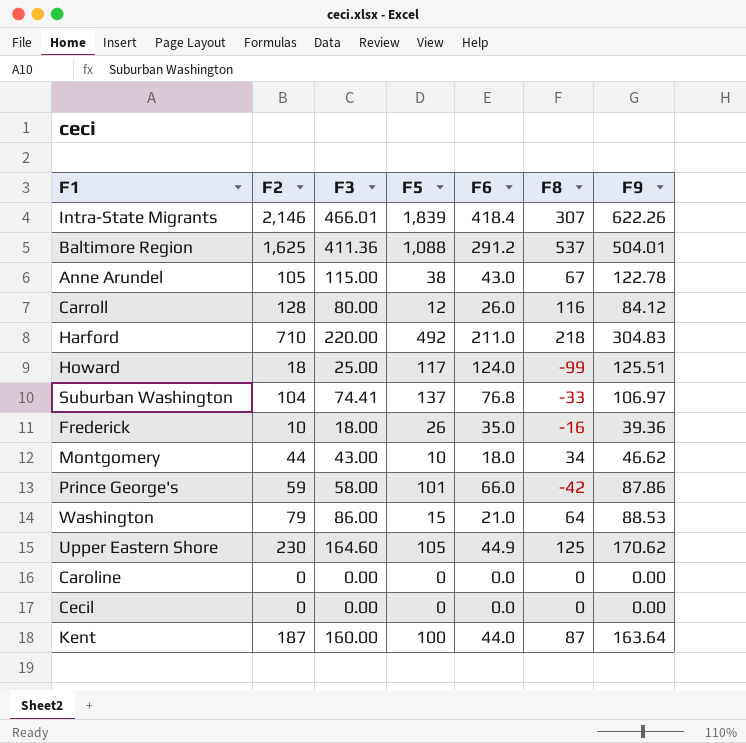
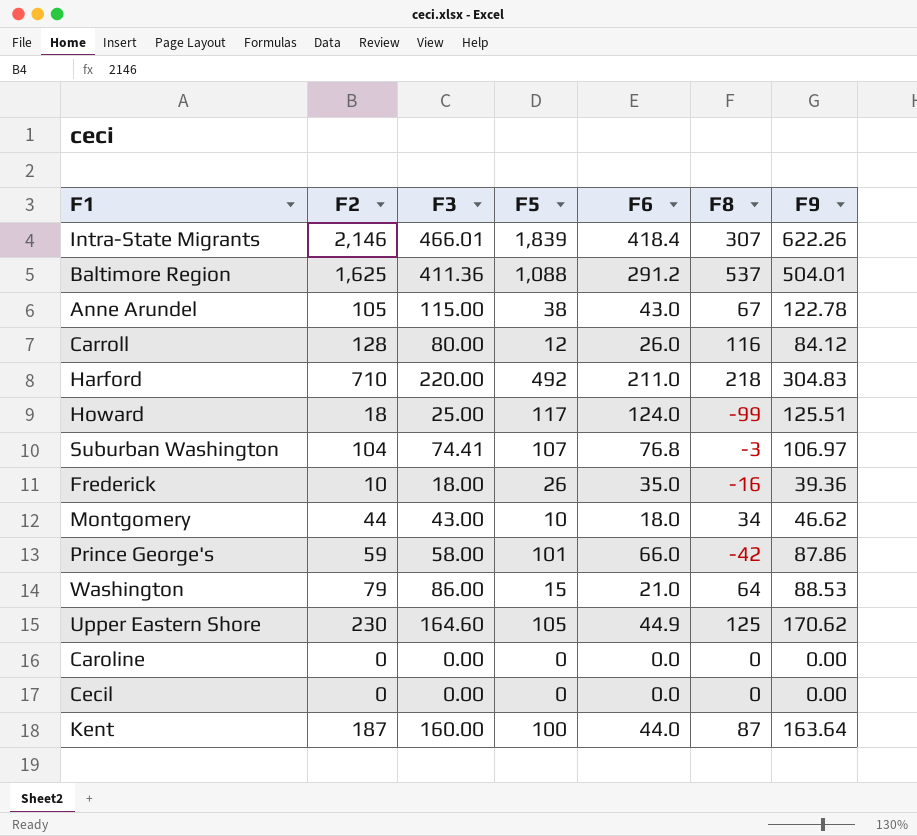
Suburban Washington | F5: 137 -> 107
Suburban Washington | F8: -33 -> -3

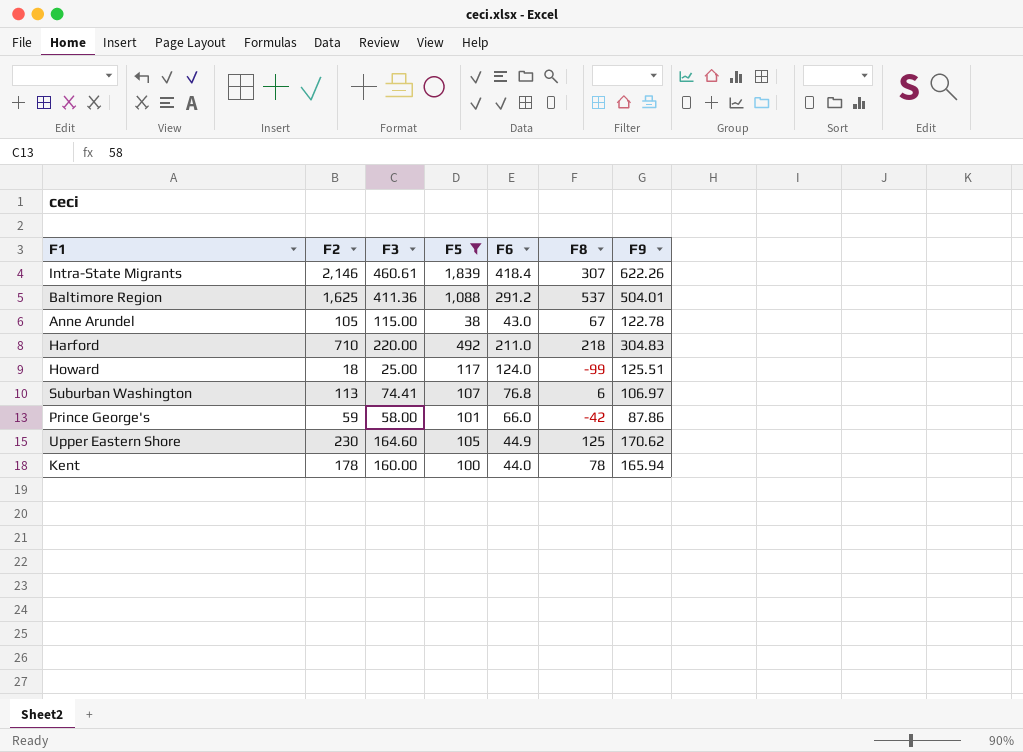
filter: none -> F5 >= 38
Intra-State Migrants | F3: 466.01 -> 460.61
Suburban Washington | F2: 104 -> 113
Suburban Washington | F8: -3 -> 6
Kent | F2: 187 -> 178
Kent | F8: 87 -> 78
Kent | F9: 163.64 -> 165.94

